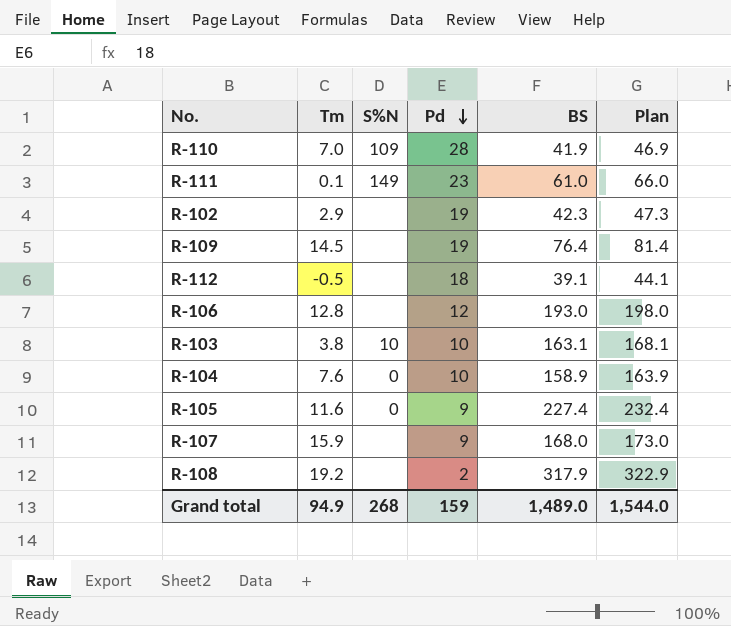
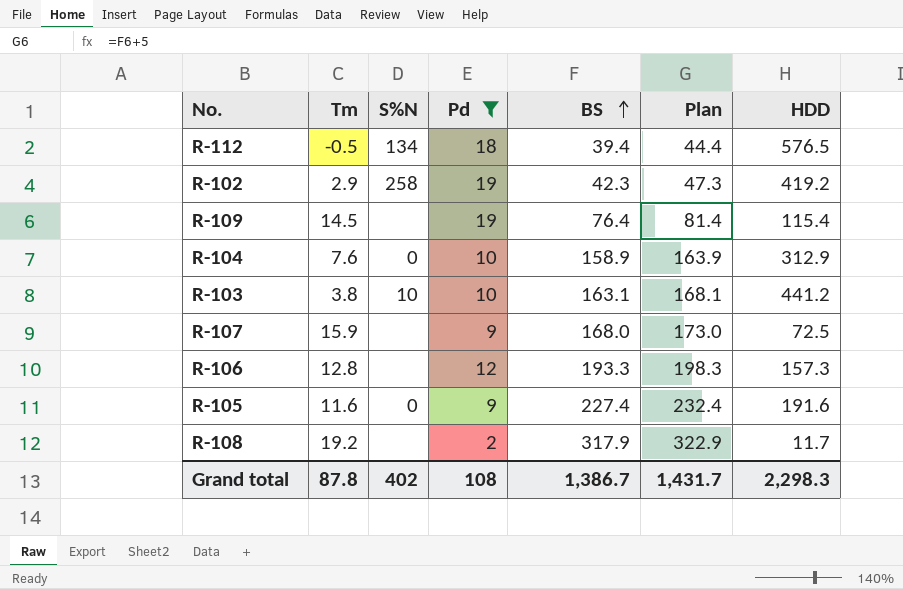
filter: none -> Pd <= 19
row order: Pd descending -> BS ascending
column HDD | position: none -> 7
R-112 | S%N: none -> 134
R-112 | BS: 39.1 -> 39.4
R-112 | Plan: 44.1 -> 44.4
R-102 | S%N: none -> 258
R-106 | BS: 193.0 -> 193.3
R-106 | Plan: 198.0 -> 198.3
Grand total | Tm: 94.9 -> 87.8
Grand total | S%N: 268 -> 402
Grand total | Pd: 159 -> 108
Grand total | BS: 1,489.0 -> 1,386.7
Grand total | Plan: 1,544.0 -> 1,431.7

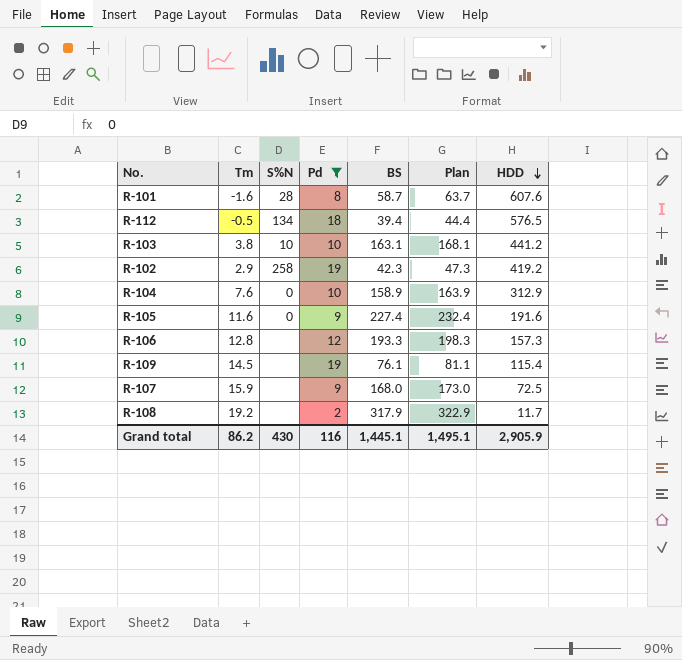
row order: BS ascending -> HDD descending
row R-101: none -> -1.6 | 28 | 8 | 58.7 | 63.7 | 607.6
R-109 | BS: 76.4 -> 76.1
R-109 | Plan: 81.4 -> 81.1
Grand total | Tm: 87.8 -> 86.2
Grand total | S%N: 402 -> 430
Grand total | Pd: 108 -> 116
Grand total | BS: 1,386.7 -> 1,445.1
Grand total | Plan: 1,431.7 -> 1,495.1
Grand total | HDD: 2,298.3 -> 2,905.9

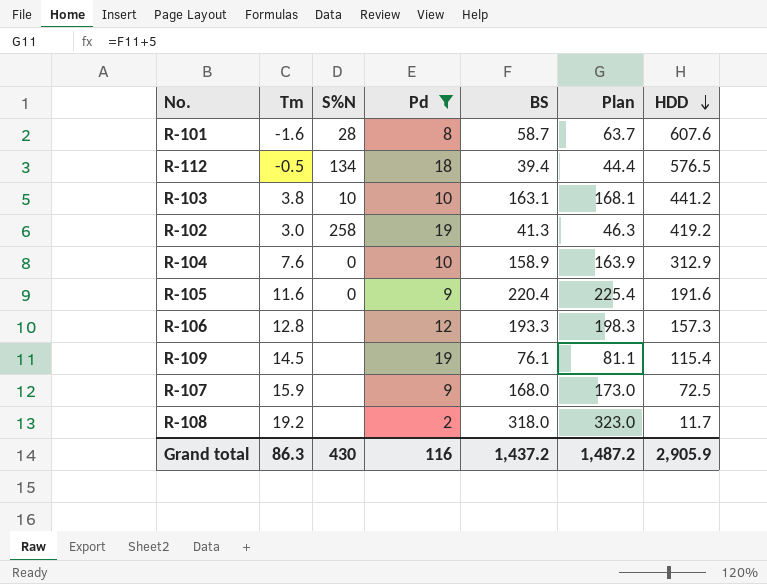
R-102 | Tm: 2.9 -> 3.0
R-102 | BS: 42.3 -> 41.3
R-102 | Plan: 47.3 -> 46.3
R-105 | BS: 227.4 -> 220.4
R-105 | Plan: 232.4 -> 225.4
R-108 | BS: 317.9 -> 318.0
R-108 | Plan: 322.9 -> 323.0
Grand total | Tm: 86.2 -> 86.3
Grand total | BS: 1,445.1 -> 1,437.2
Grand total | Plan: 1,495.1 -> 1,487.2

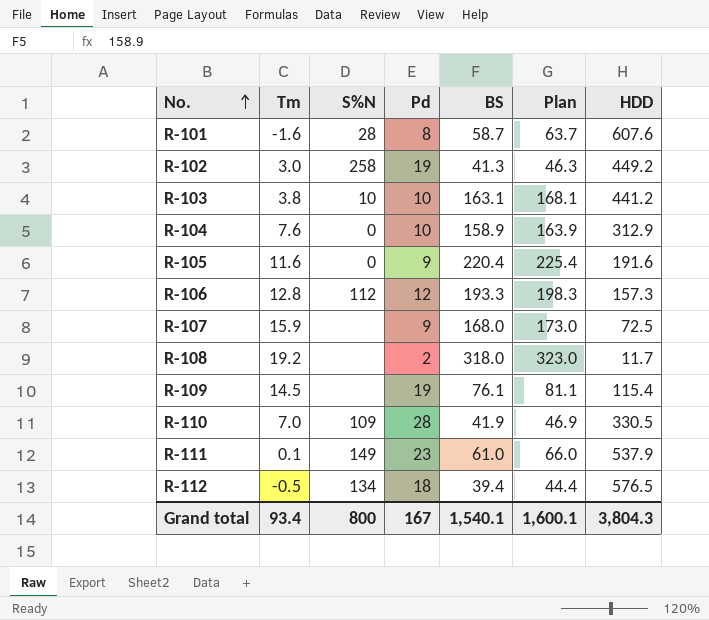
filter: Pd <= 19 -> none
row order: HDD descending -> No. ascending
R-102 | HDD: 419.2 -> 449.2
R-106 | S%N: none -> 112
Grand total | Tm: 86.3 -> 93.4
Grand total | S%N: 430 -> 800
Grand total | Pd: 116 -> 167
Grand total | BS: 1,437.2 -> 1,540.1
Grand total | Plan: 1,487.2 -> 1,600.1
Grand total | HDD: 2,905.9 -> 3,804.3

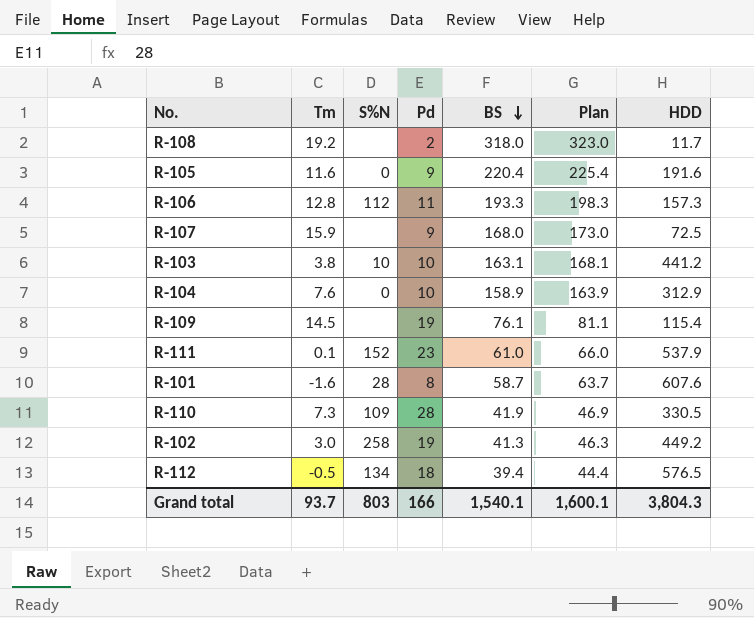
row order: No. ascending -> BS descending
R-106 | Pd: 12 -> 11
R-111 | S%N: 149 -> 152
R-110 | Tm: 7.0 -> 7.3
Grand total | Tm: 93.4 -> 93.7
Grand total | S%N: 800 -> 803
Grand total | Pd: 167 -> 166

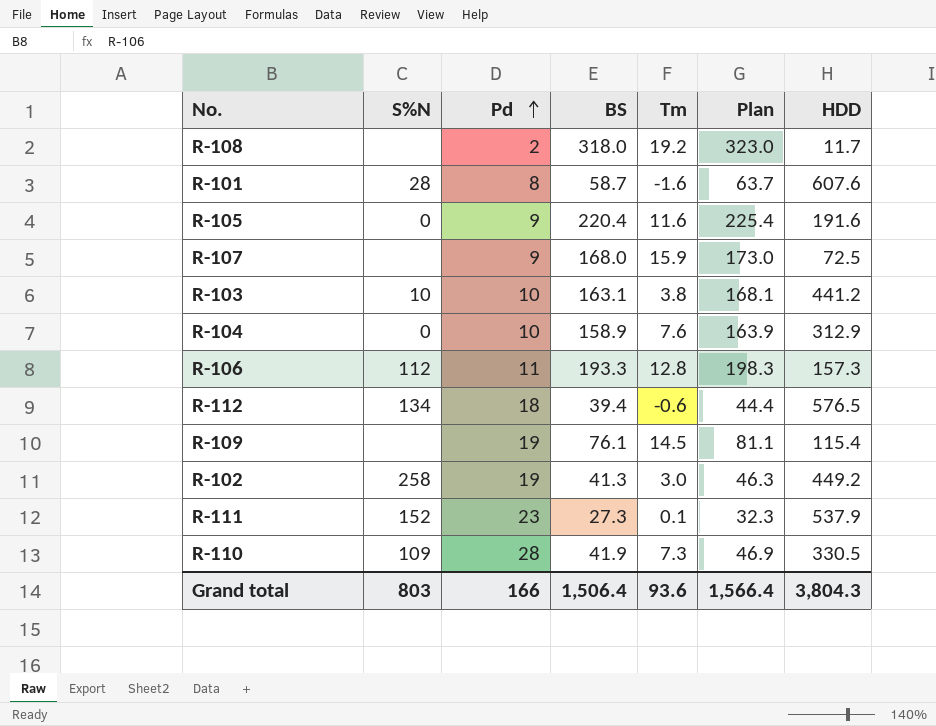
row order: BS descending -> Pd ascending
column Tm | position: 2 -> 5
R-112 | Tm: -0.5 -> -0.6
R-111 | BS: 61.0 -> 27.3
R-111 | Plan: 66.0 -> 32.3
Grand total | BS: 1,540.1 -> 1,506.4
Grand total | Tm: 93.7 -> 93.6
Grand total | Plan: 1,600.1 -> 1,566.4

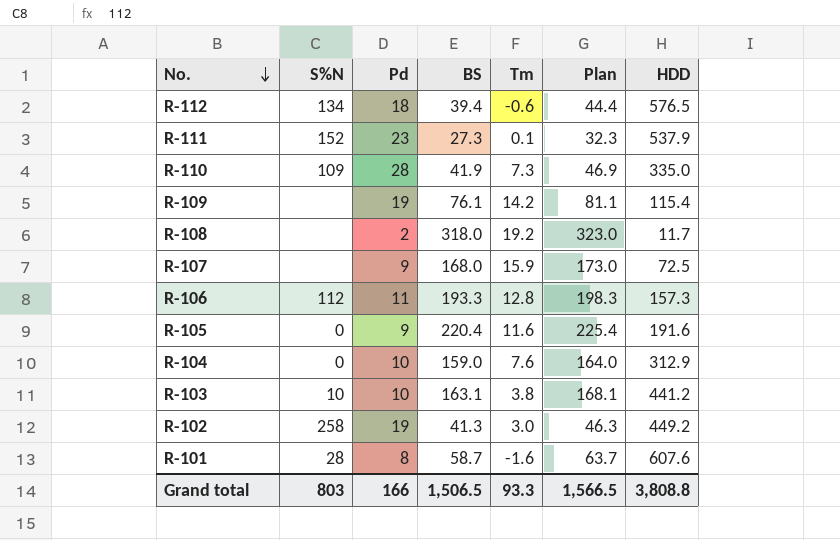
row order: Pd ascending -> No. descending
R-110 | HDD: 330.5 -> 335.0
R-109 | Tm: 14.5 -> 14.2
R-104 | BS: 158.9 -> 159.0
R-104 | Plan: 163.9 -> 164.0
Grand total | BS: 1,506.4 -> 1,506.5
Grand total | Tm: 93.6 -> 93.3
Grand total | Plan: 1,566.4 -> 1,566.5
Grand total | HDD: 3,804.3 -> 3,808.8

